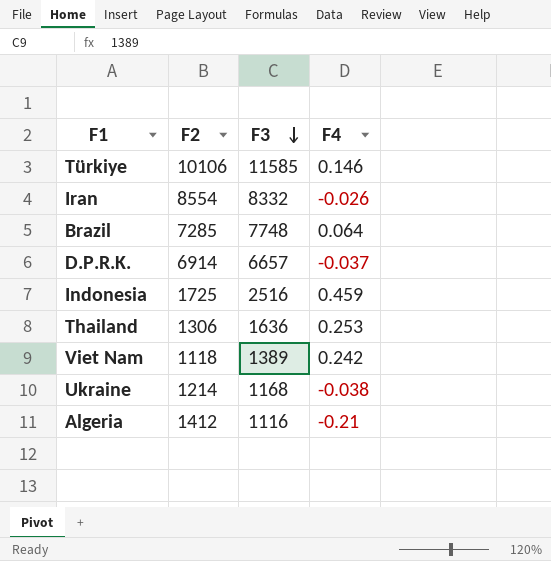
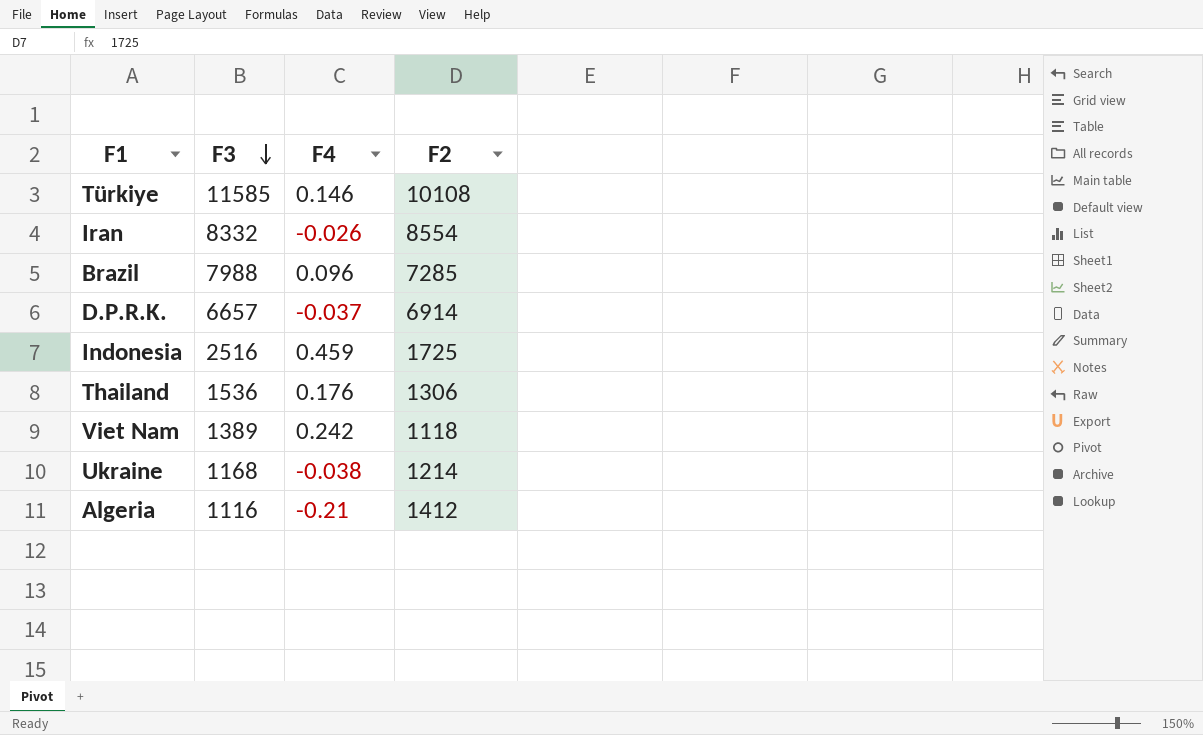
column F2 | position: 2 -> 4
Türkiye | F2: 10106 -> 10108
Brazil | F3: 7748 -> 7988
Brazil | F4: 0.064 -> 0.096
Thailand | F3: 1636 -> 1536
Thailand | F4: 0.253 -> 0.176

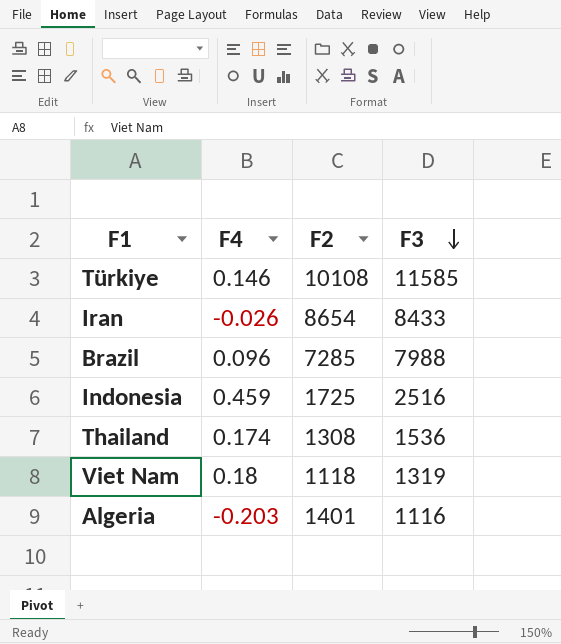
column F3 | position: 2 -> 4
row D.P.R.K.: 6657 | -0.037 | 6914 -> none
row Ukraine: 1168 | -0.038 | 1214 -> none
Iran | F2: 8554 -> 8654
Iran | F3: 8332 -> 8433
Thailand | F4: 0.176 -> 0.174
Thailand | F2: 1306 -> 1308
Viet Nam | F4: 0.242 -> 0.18
Viet Nam | F3: 1389 -> 1319
Algeria | F4: -0.21 -> -0.203
Algeria | F2: 1412 -> 1401

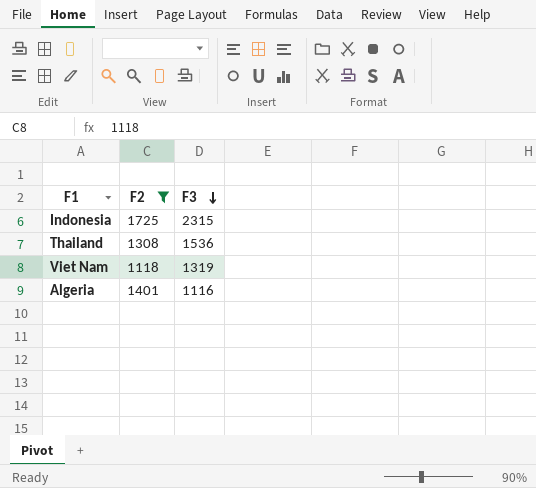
filter: none -> F2 <= 1725
column F4 | formula: ([F3] - [F2]) / [F2] -> none
Indonesia | F3: 2516 -> 2315

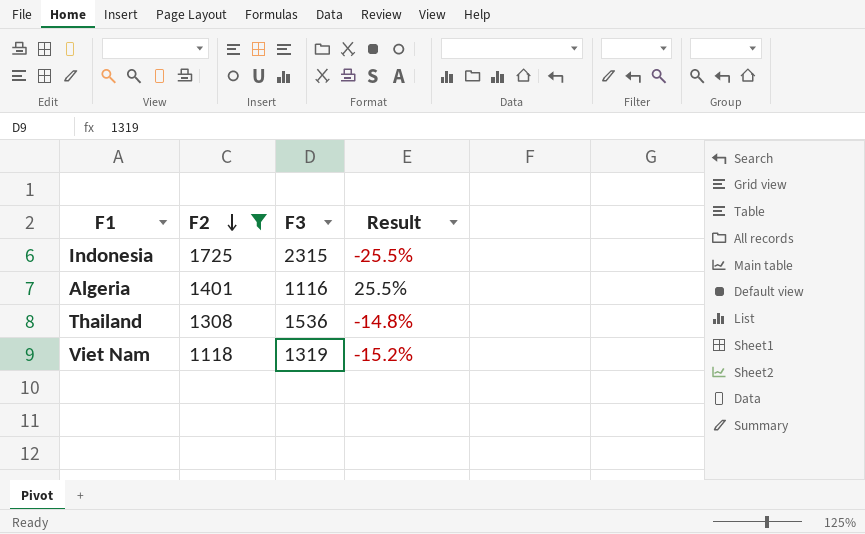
row order: F3 descending -> F2 descending
column Result | formula: none -> ([F2] - [F3]) / [F3]

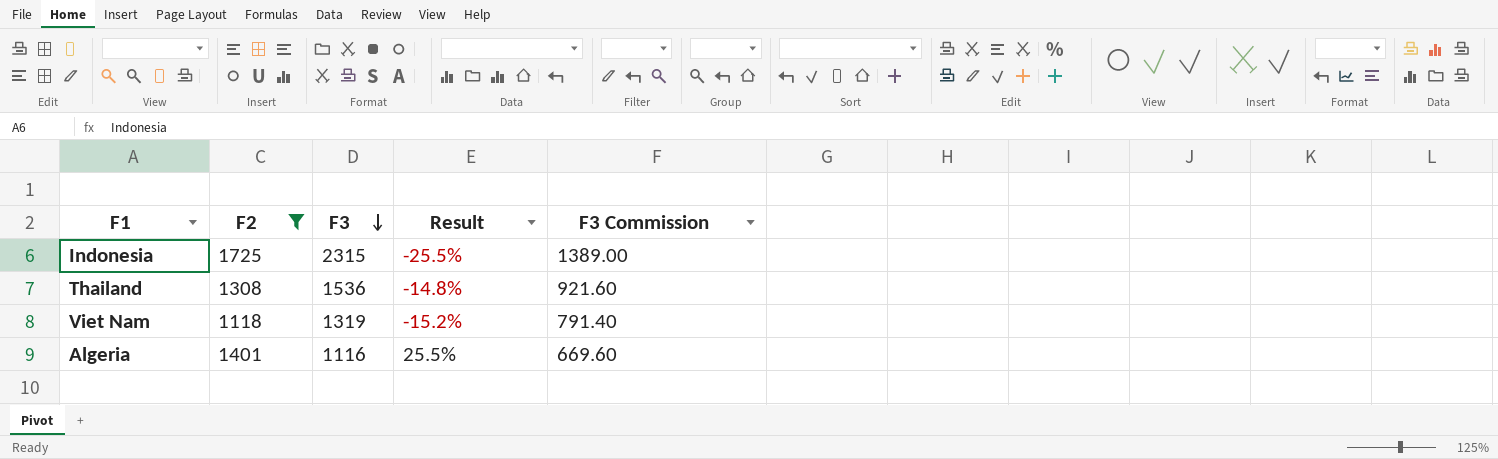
row order: F2 descending -> F3 descending
column F3 Commission | formula: none -> [F3] * 0.6

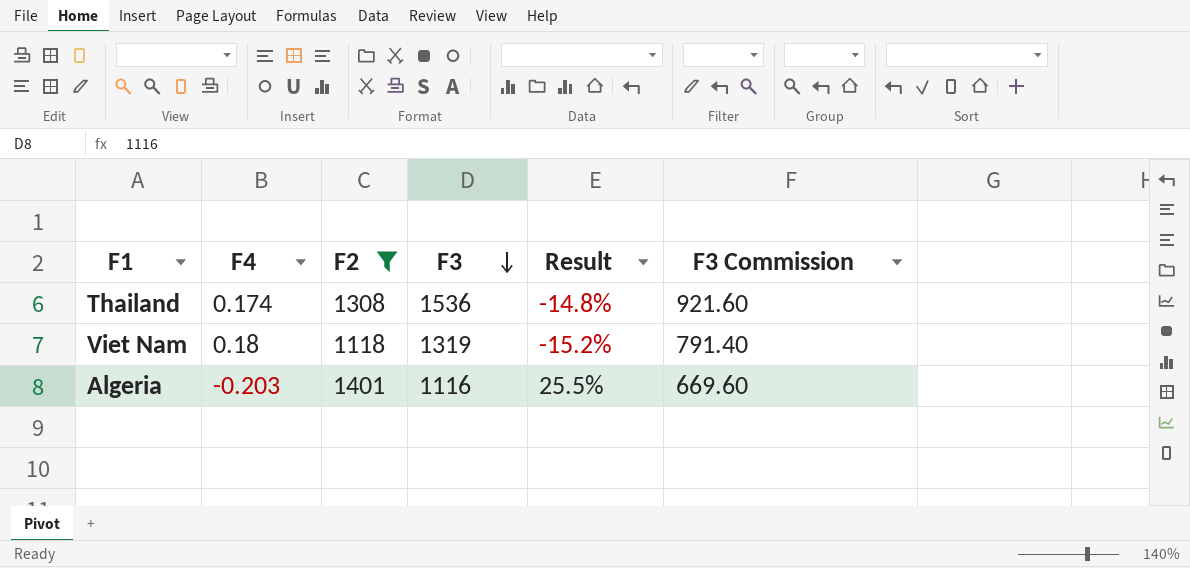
column F4 | formula: none -> ([F3] - [F2]) / [F2]
row Indonesia: 1725 | 2315 | -25.5% | 1389.00 -> none

